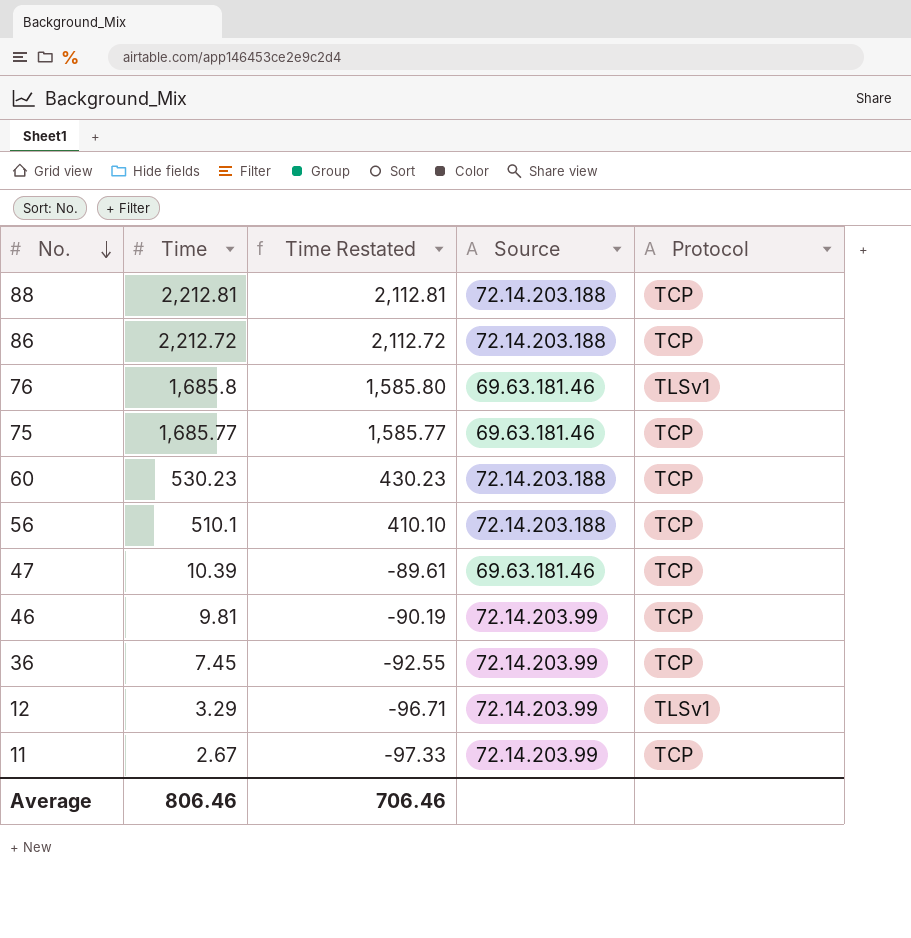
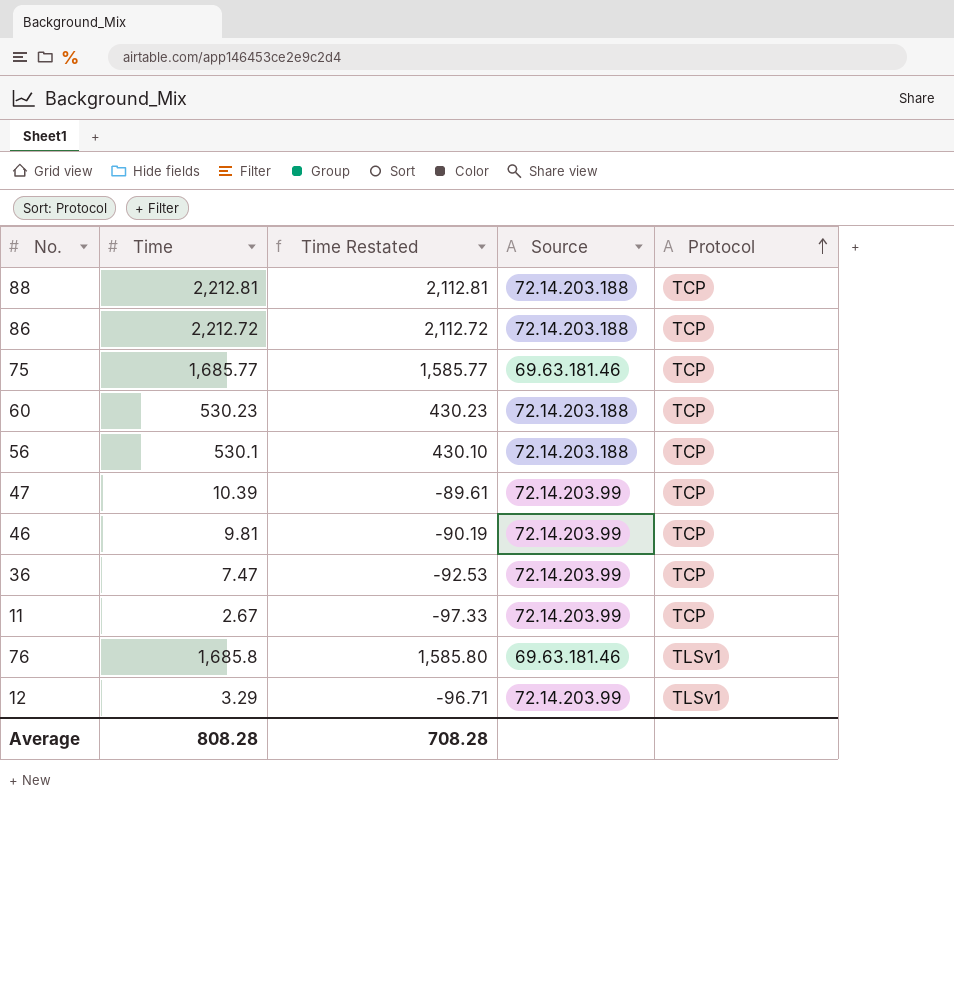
row order: No. descending -> Protocol ascending
56 | Time: 510.1 -> 530.1
56 | Time Restated: 410.10 -> 430.10
47 | Source: 69.63.181.46 -> 72.14.203.99
36 | Time: 7.45 -> 7.47
36 | Time Restated: -92.55 -> -92.53
Average | Time: 806.46 -> 808.28
Average | Time Restated: 706.46 -> 708.28

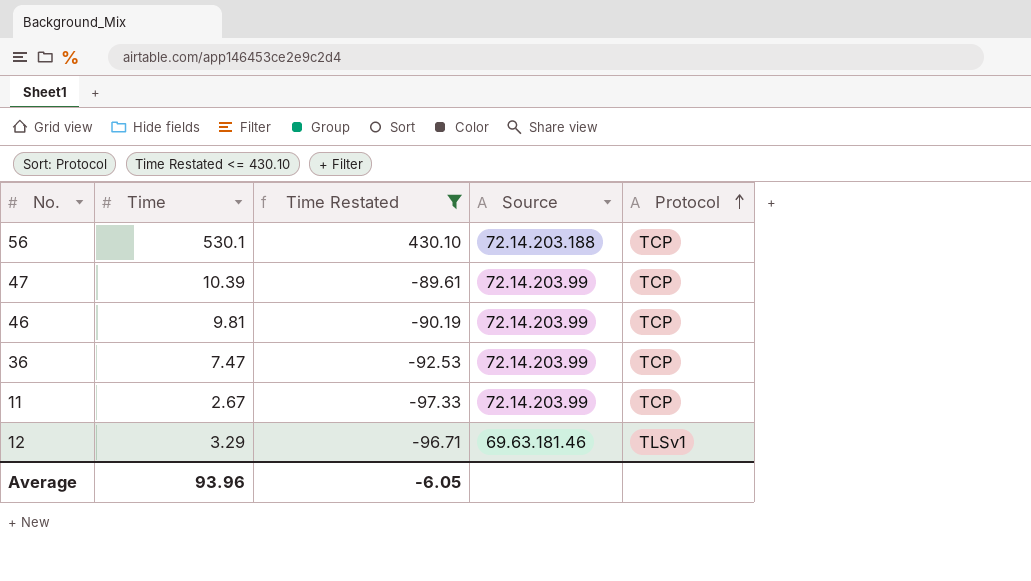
filter: none -> Time Restated <= 430.10
12 | Source: 72.14.203.99 -> 69.63.181.46
Average | Time: 808.28 -> 93.96
Average | Time Restated: 708.28 -> -6.05

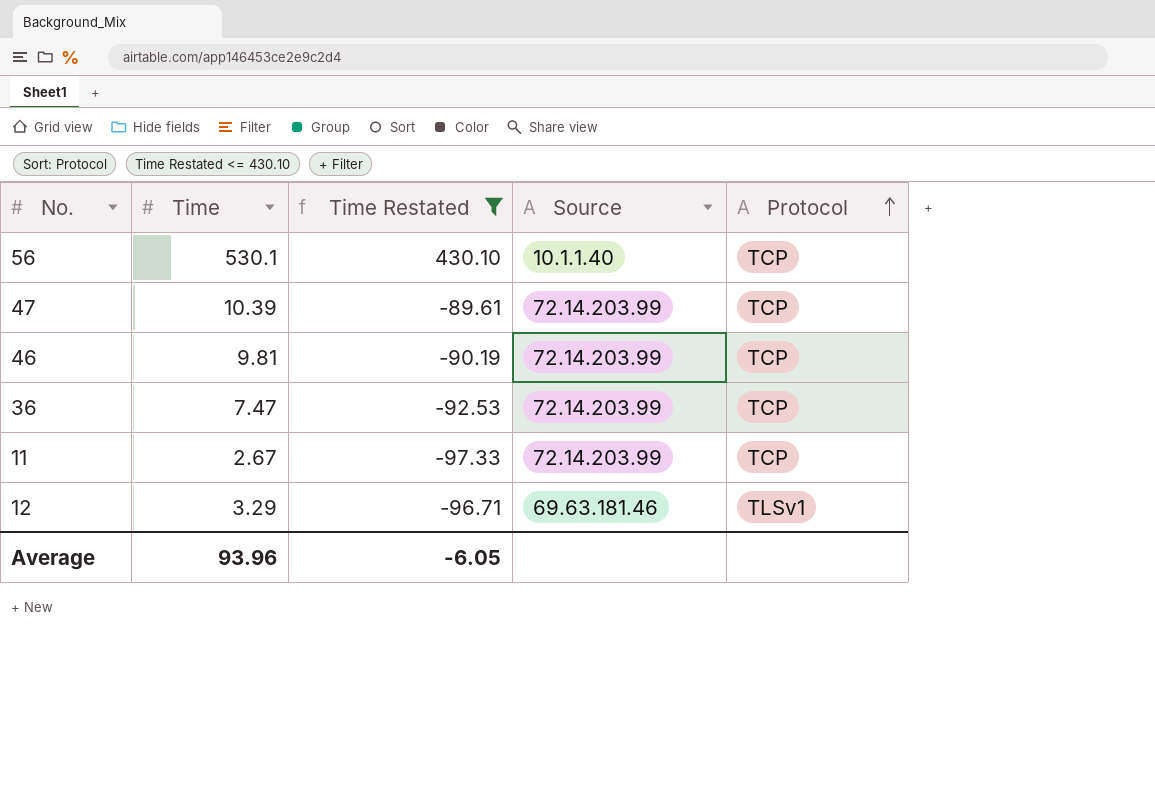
56 | Source: 72.14.203.188 -> 10.1.1.40

